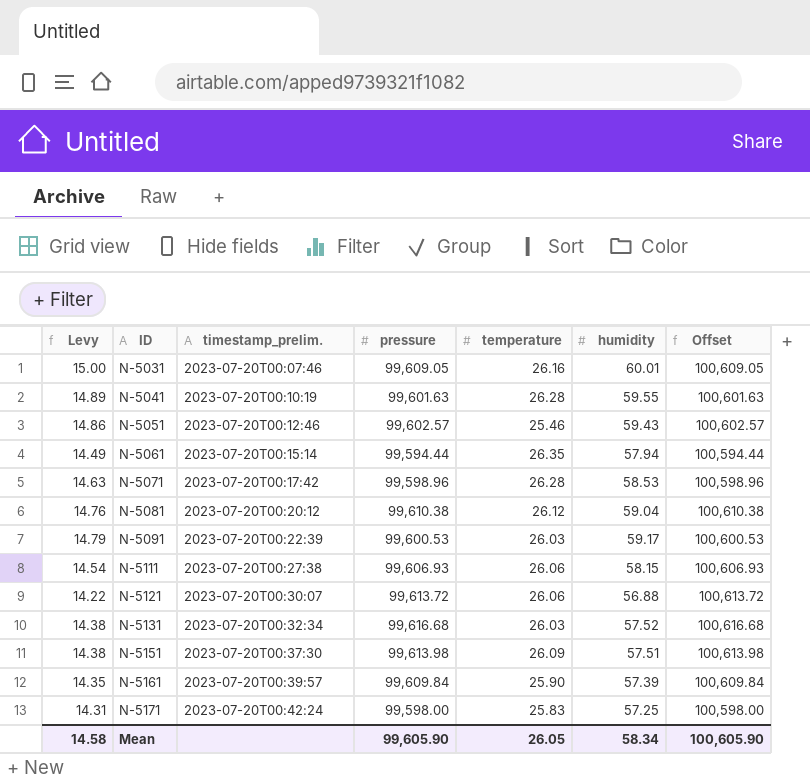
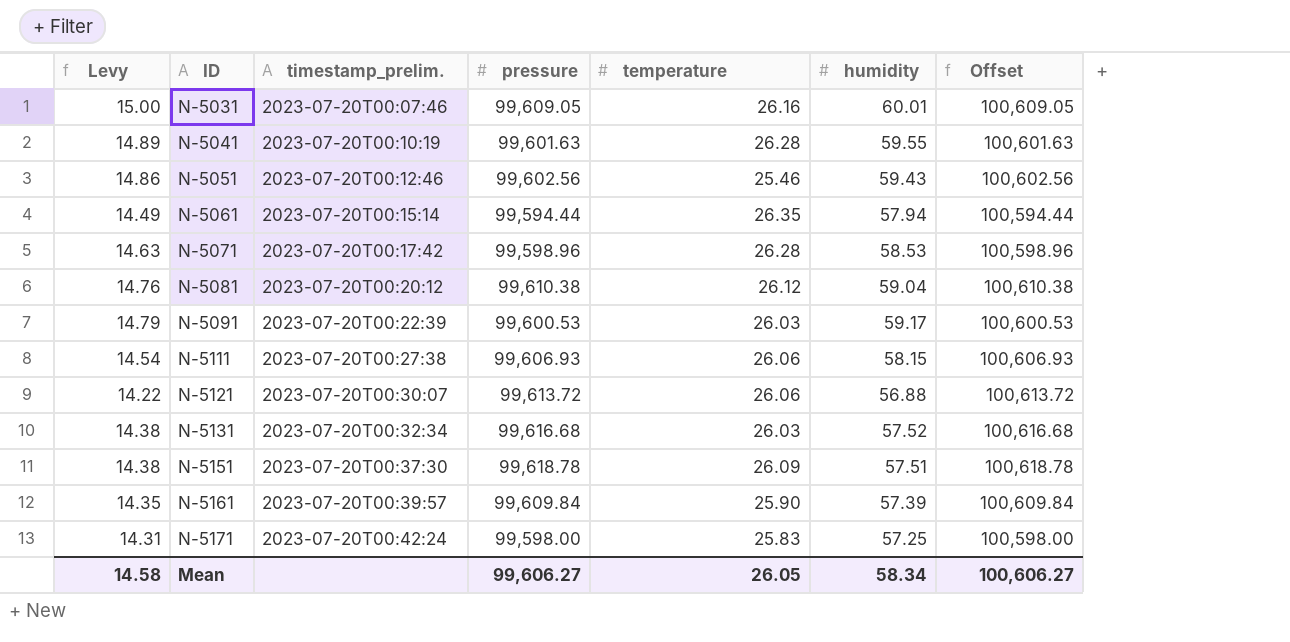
N-5051 | pressure: 99,602.57 -> 99,602.56
N-5051 | Offset: 100,602.57 -> 100,602.56
N-5151 | pressure: 99,613.98 -> 99,618.78
N-5151 | Offset: 100,613.98 -> 100,618.78
Mean | pressure: 99,605.90 -> 99,606.27
Mean | Offset: 100,605.90 -> 100,606.27

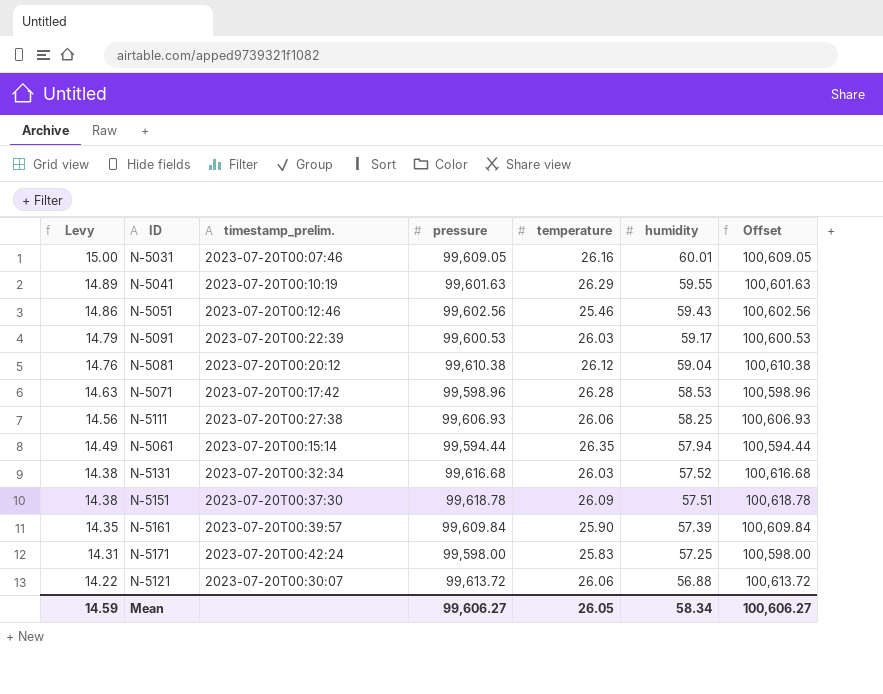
row order: ID ascending -> Levy descending
N-5041 | temperature: 26.28 -> 26.29
N-5111 | Levy: 14.54 -> 14.56
N-5111 | humidity: 58.15 -> 58.25
Mean | Levy: 14.58 -> 14.59

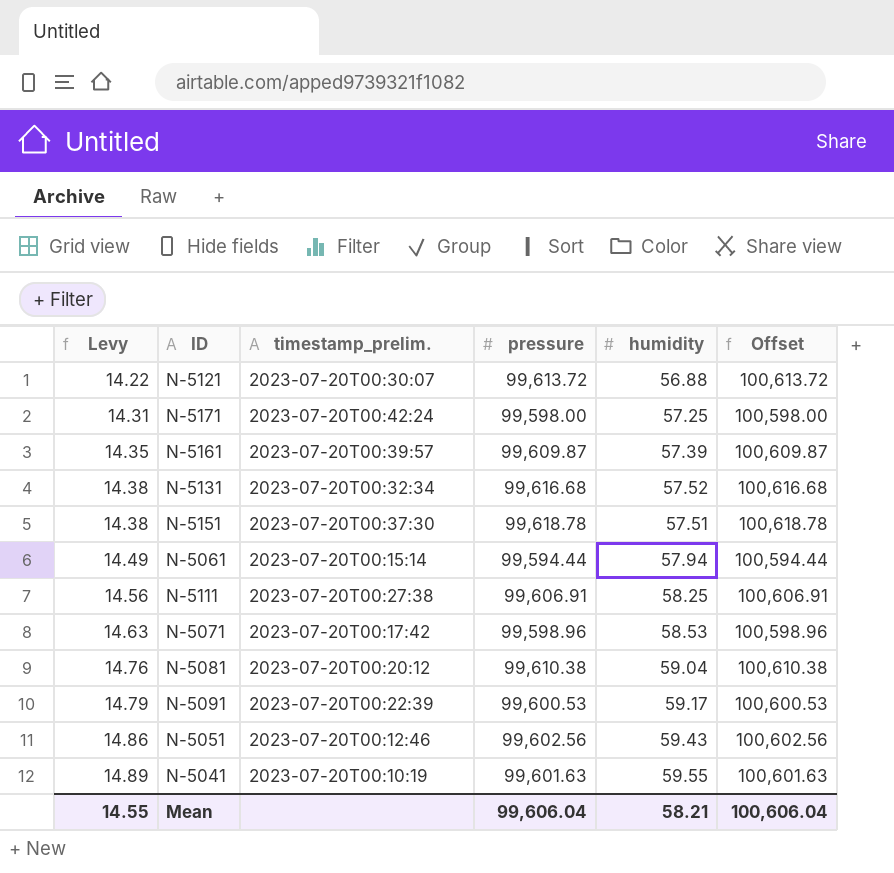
row order: Levy descending -> Levy ascending
column temperature | position: 5 -> none
row N-5031: 15.00 | 2023-07-20T00:07:46 | 99,609.05 | 26.16 | 60.01 | 100,609.05 -> none
N-5161 | pressure: 99,609.84 -> 99,609.87
N-5161 | Offset: 100,609.84 -> 100,609.87
N-5111 | pressure: 99,606.93 -> 99,606.91
N-5111 | Offset: 100,606.93 -> 100,606.91
Mean | Levy: 14.59 -> 14.55
Mean | pressure: 99,606.27 -> 99,606.04
Mean | humidity: 58.34 -> 58.21
Mean | Offset: 100,606.27 -> 100,606.04

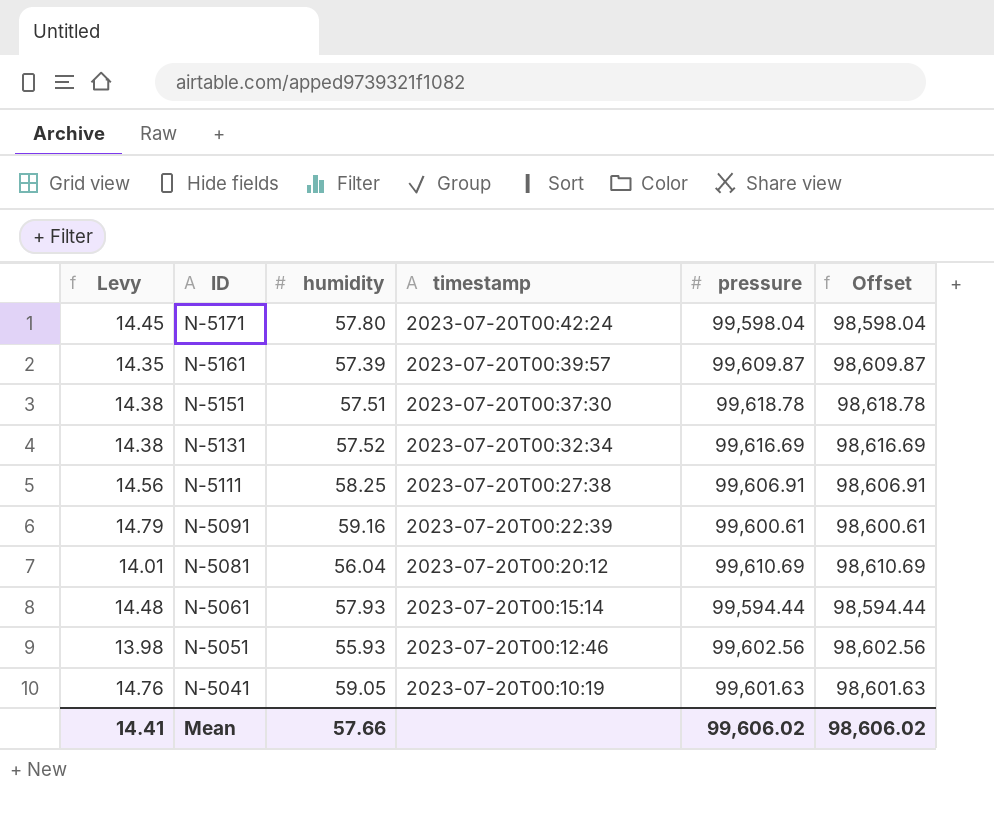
row order: Levy ascending -> ID descending
column humidity | position: 5 -> 3
column name: timestamp_prelim. -> timestamp
column Offset | formula: [pressure] + 1000 -> [pressure] - 1000
row N-5121: 14.22 | 2023-07-20T00:30:07 | 99,613.72 | 56.88 | 100,613.72 -> none
row N-5071: 14.63 | 2023-07-20T00:17:42 | 99,598.96 | 58.53 | 100,598.96 -> none
N-5171 | Levy: 14.31 -> 14.45
N-5171 | humidity: 57.25 -> 57.80
N-5171 | pressure: 99,598.00 -> 99,598.04
N-5131 | pressure: 99,616.68 -> 99,616.69
N-5091 | humidity: 59.17 -> 59.16
N-5091 | pressure: 99,600.53 -> 99,600.61
N-5081 | Levy: 14.76 -> 14.01
N-5081 | humidity: 59.04 -> 56.04
N-5081 | pressure: 99,610.38 -> 99,610.69
N-5061 | Levy: 14.49 -> 14.48
N-5061 | humidity: 57.94 -> 57.93
N-5051 | Levy: 14.86 -> 13.98
N-5051 | humidity: 59.43 -> 55.93
N-5041 | Levy: 14.89 -> 14.76
N-5041 | humidity: 59.55 -> 59.05
Mean | Levy: 14.55 -> 14.41
Mean | humidity: 58.21 -> 57.66
Mean | pressure: 99,606.04 -> 99,606.02
Mean | Offset: 100,606.04 -> 98,606.02

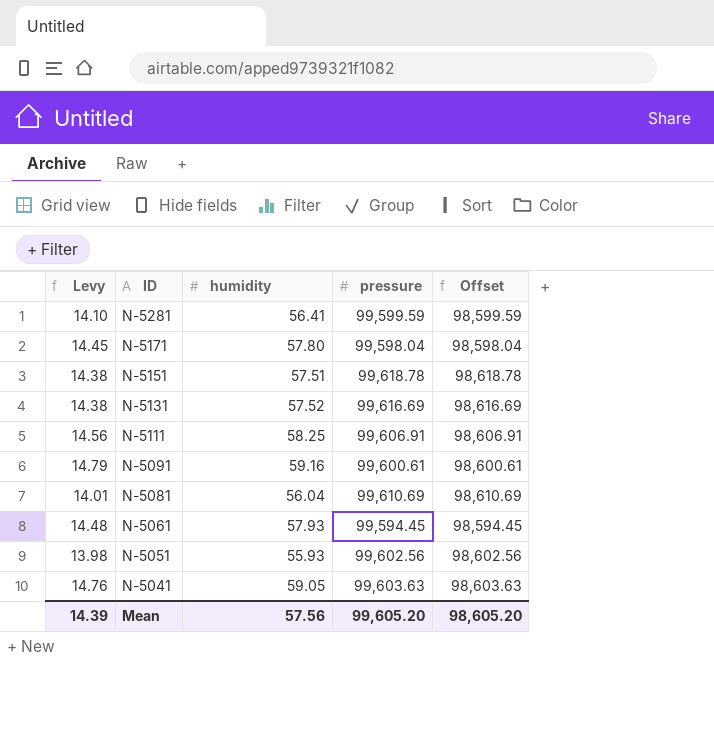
column timestamp | position: 4 -> none
row N-5161: 14.35 | 57.39 | 2023-07-20T00:39:57 | 99,609.87 | 98,609.87 -> none
row N-5281: none -> 14.10 | 56.41 | 99,599.59 | 98,599.59
N-5061 | pressure: 99,594.44 -> 99,594.45
N-5061 | Offset: 98,594.44 -> 98,594.45
N-5041 | pressure: 99,601.63 -> 99,603.63
N-5041 | Offset: 98,601.63 -> 98,603.63
Mean | Levy: 14.41 -> 14.39
Mean | humidity: 57.66 -> 57.56
Mean | pressure: 99,606.02 -> 99,605.20
Mean | Offset: 98,606.02 -> 98,605.20

